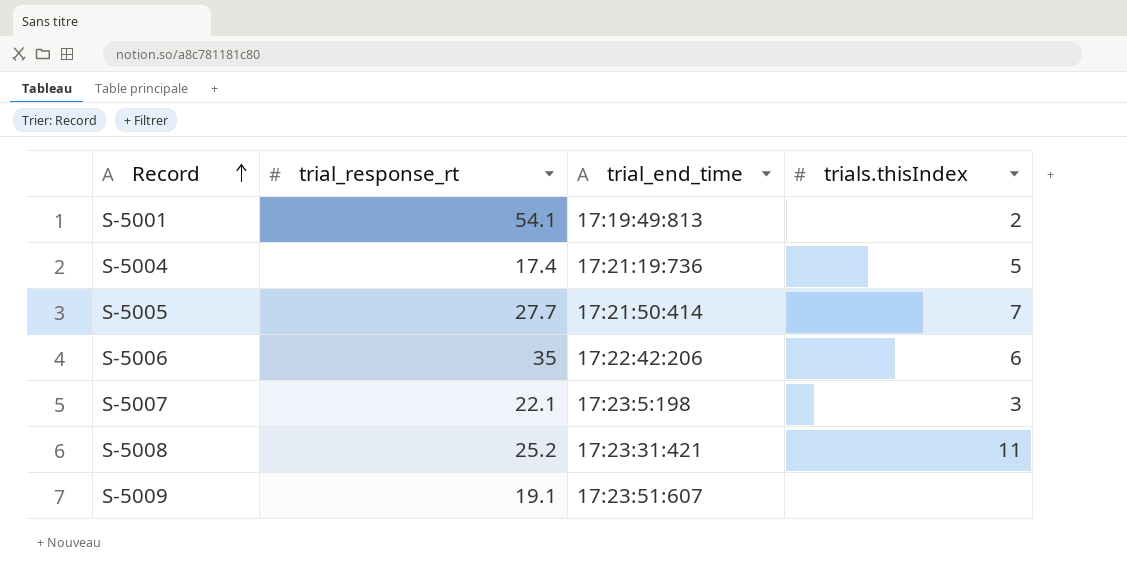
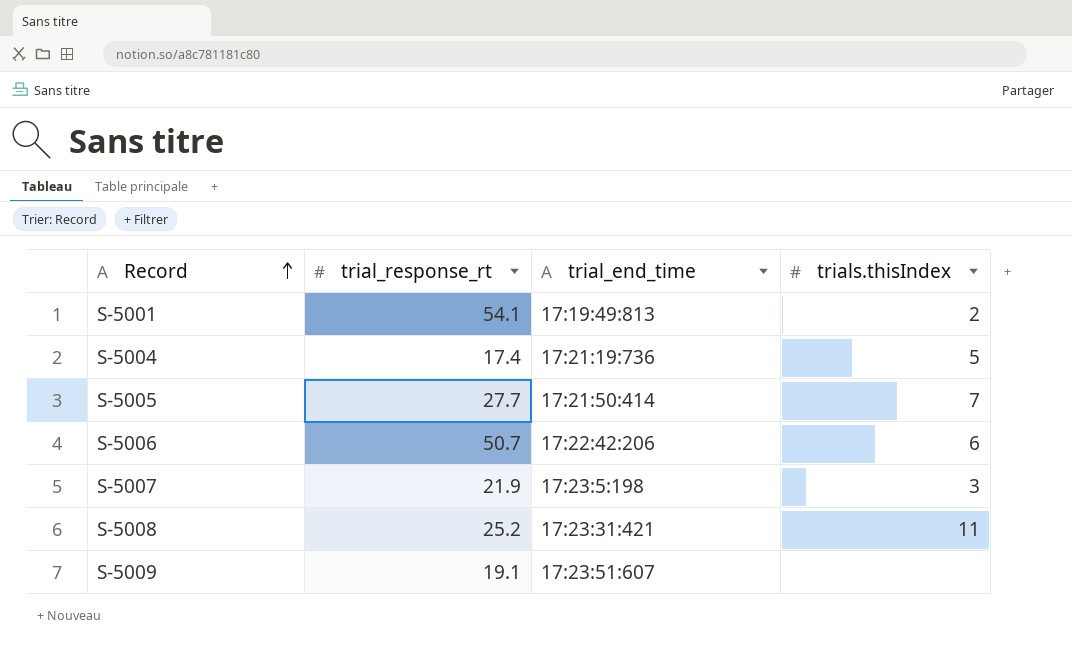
S-5006 | trial_response_rt: 35 -> 50.7
S-5007 | trial_response_rt: 22.1 -> 21.9

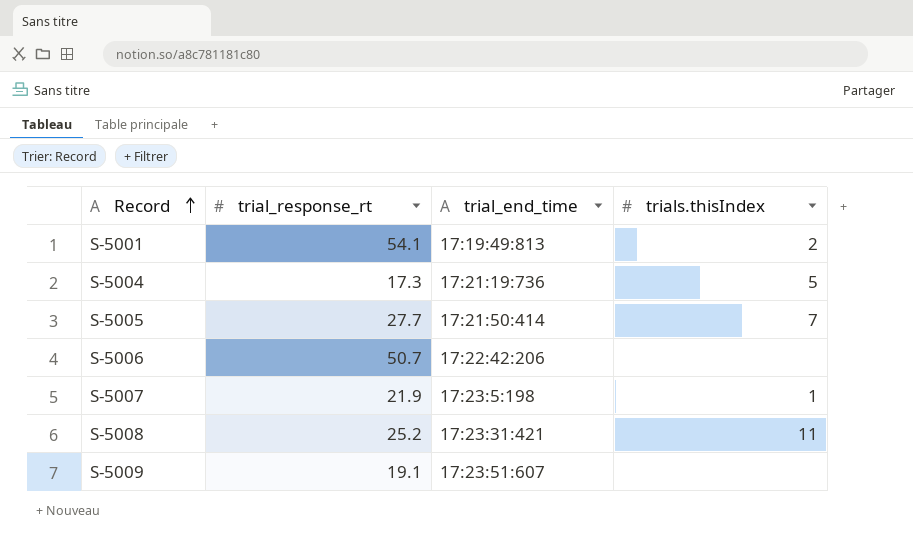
S-5004 | trial_response_rt: 17.4 -> 17.3
S-5006 | trials.thisIndex: 6 -> none
S-5007 | trials.thisIndex: 3 -> 1

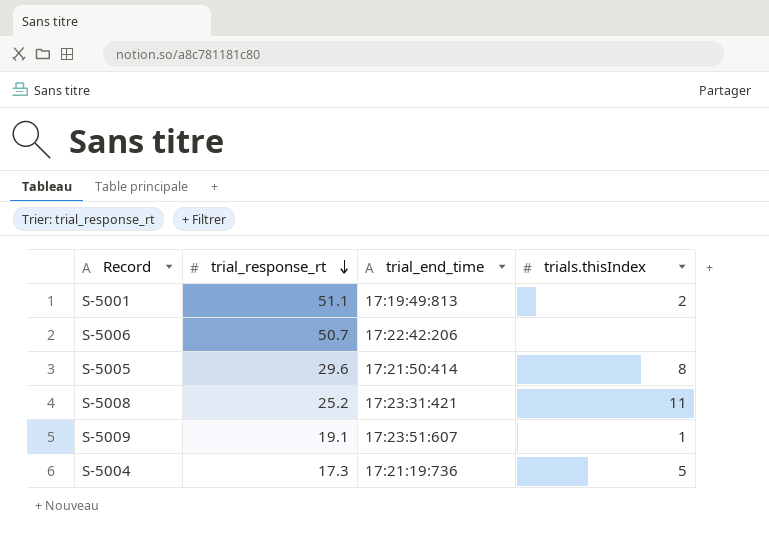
row order: Record ascending -> trial_response_rt descending
row S-5007: 21.9 | 17:23:5:198 | 1 -> none
S-5001 | trial_response_rt: 54.1 -> 51.1
S-5005 | trial_response_rt: 27.7 -> 29.6
S-5005 | trials.thisIndex: 7 -> 8
S-5009 | trials.thisIndex: none -> 1

